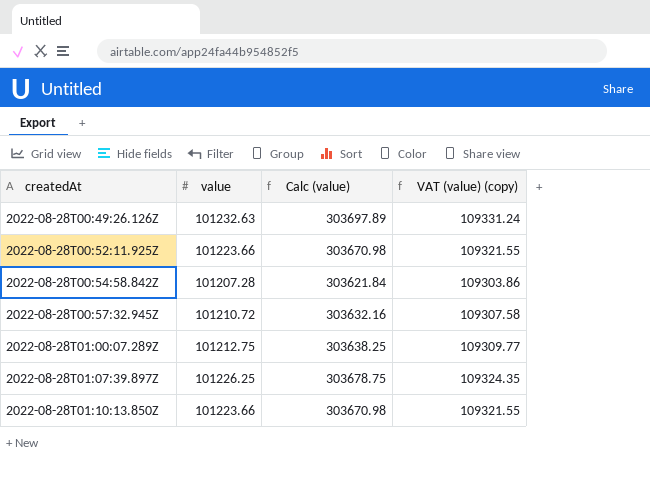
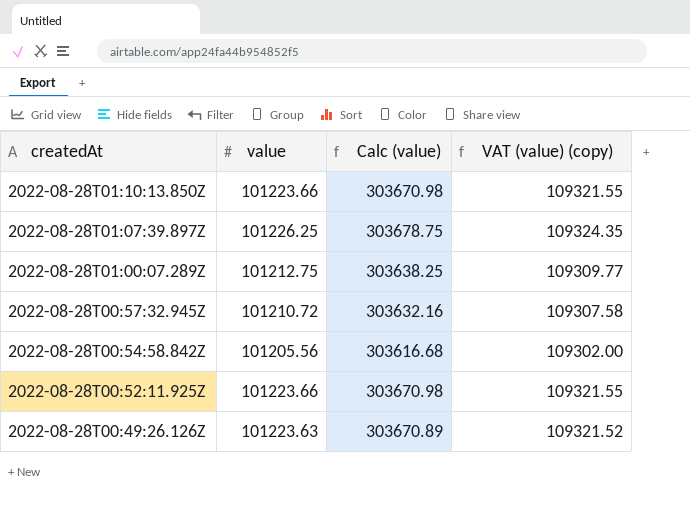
row order: createdAt ascending -> createdAt descending
2022-08-28T00:54:58.842Z | value: 101207.28 -> 101205.56
2022-08-28T00:54:58.842Z | Calc (value): 303621.84 -> 303616.68
2022-08-28T00:54:58.842Z | VAT (value) (copy): 109303.86 -> 109302.00
2022-08-28T00:49:26.126Z | value: 101232.63 -> 101223.63
2022-08-28T00:49:26.126Z | Calc (value): 303697.89 -> 303670.89
2022-08-28T00:49:26.126Z | VAT (value) (copy): 109331.24 -> 109321.52

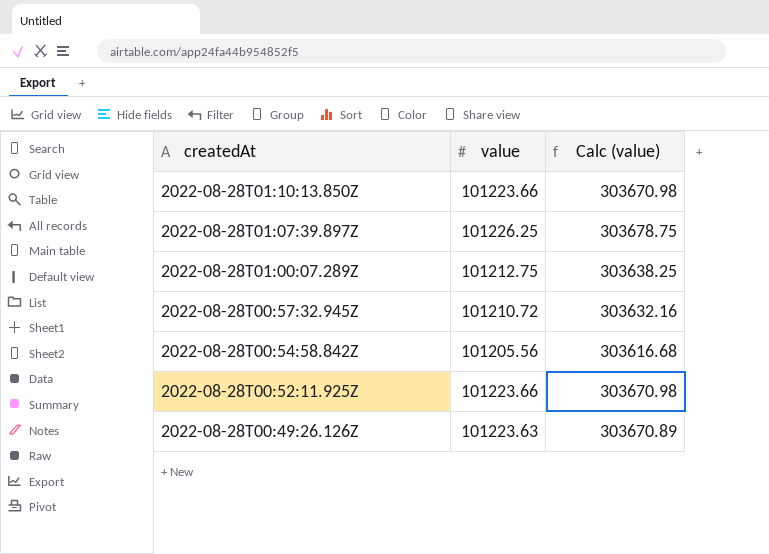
column VAT (value) (copy) | formula: [value] * 1.08 -> none

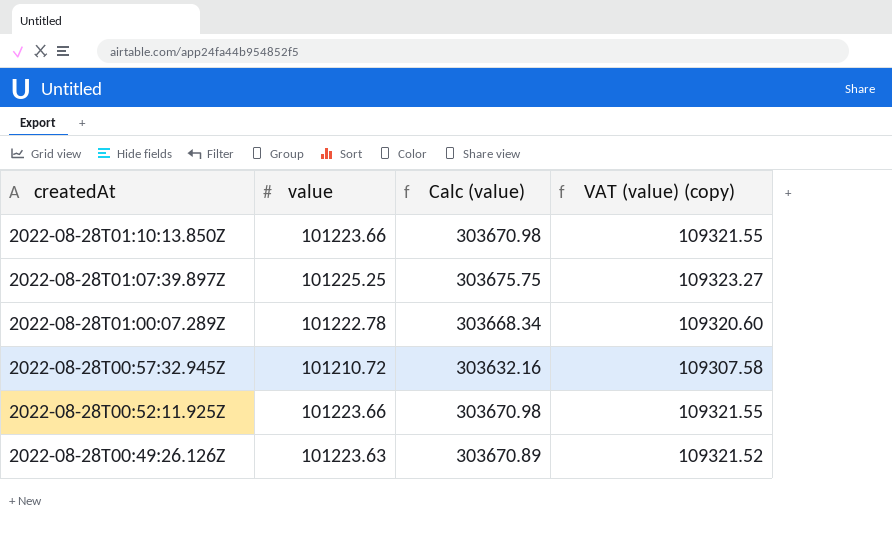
column VAT (value) (copy) | formula: none -> [value] * 1.08
row 2022-08-28T00:54:58.842Z: 101205.56 | 303616.68 -> none
2022-08-28T01:07:39.897Z | value: 101226.25 -> 101225.25
2022-08-28T01:07:39.897Z | Calc (value): 303678.75 -> 303675.75
2022-08-28T01:00:07.289Z | value: 101212.75 -> 101222.78
2022-08-28T01:00:07.289Z | Calc (value): 303638.25 -> 303668.34

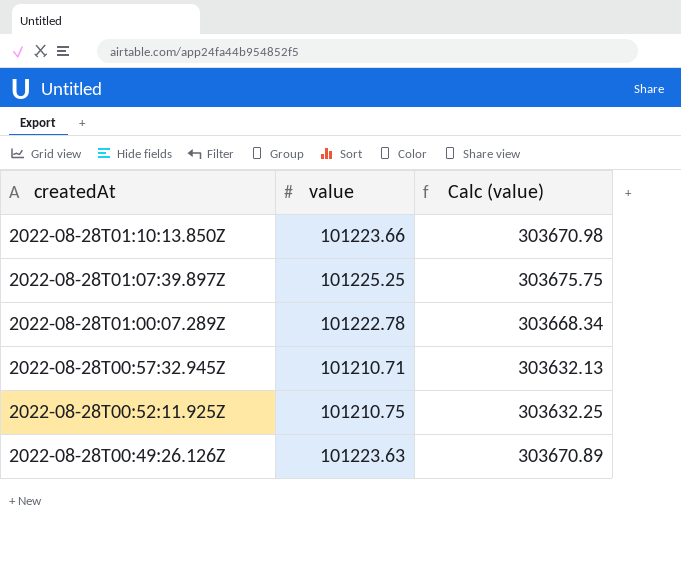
column VAT (value) (copy) | formula: [value] * 1.08 -> none
2022-08-28T00:57:32.945Z | value: 101210.72 -> 101210.71
2022-08-28T00:57:32.945Z | Calc (value): 303632.16 -> 303632.13
2022-08-28T00:52:11.925Z | value: 101223.66 -> 101210.75
2022-08-28T00:52:11.925Z | Calc (value): 303670.98 -> 303632.25

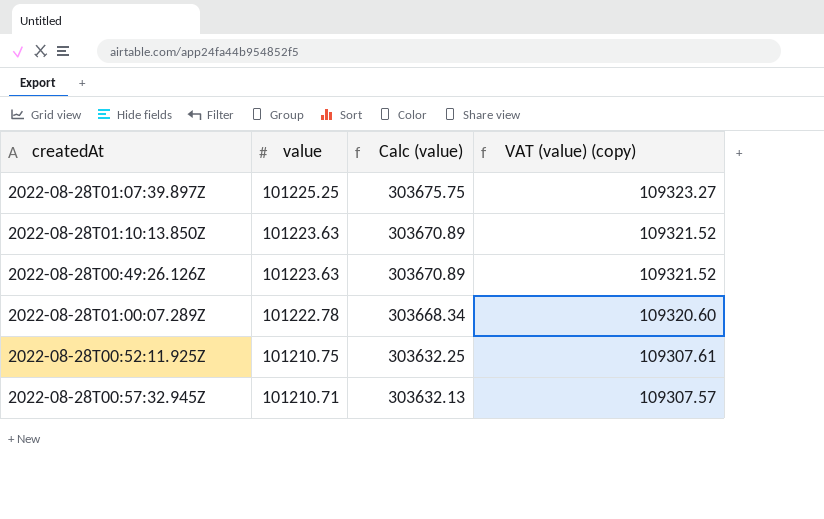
row order: createdAt descending -> value descending
column VAT (value) (copy) | formula: none -> [value] * 1.08
2022-08-28T01:10:13.850Z | value: 101223.66 -> 101223.63
2022-08-28T01:10:13.850Z | Calc (value): 303670.98 -> 303670.89

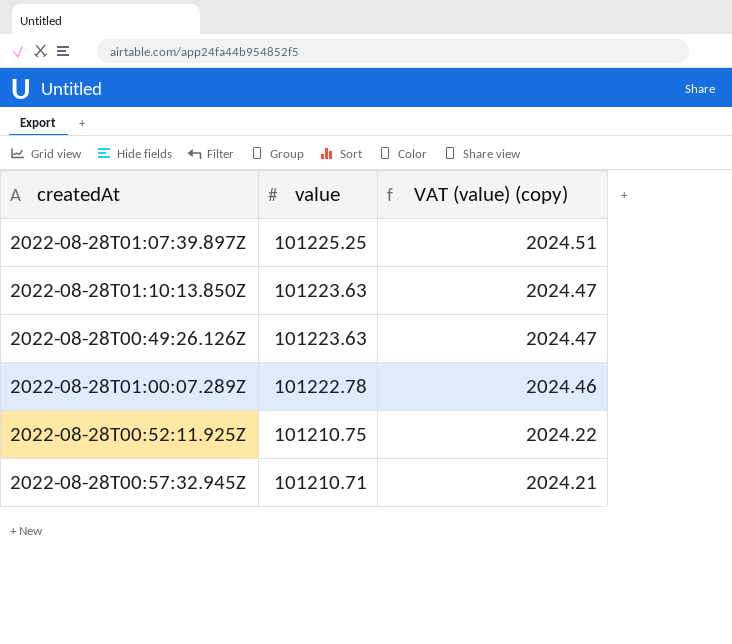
column Calc (value) | formula: [value] * 3 -> none
column VAT (value) (copy) | formula: [value] * 1.08 -> [value] * 0.02

